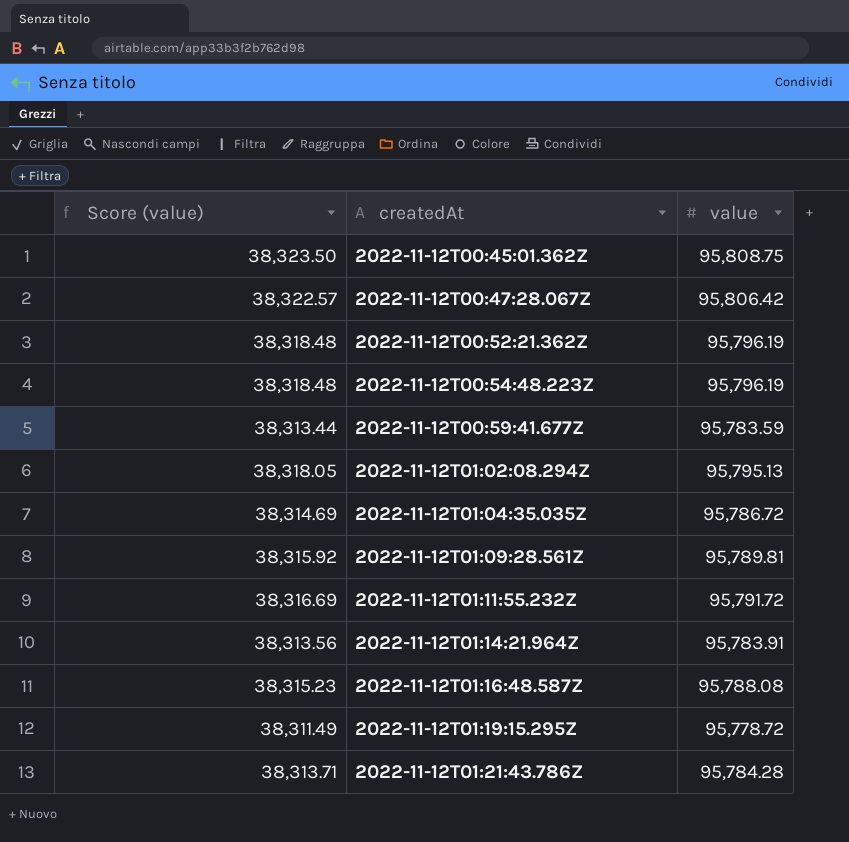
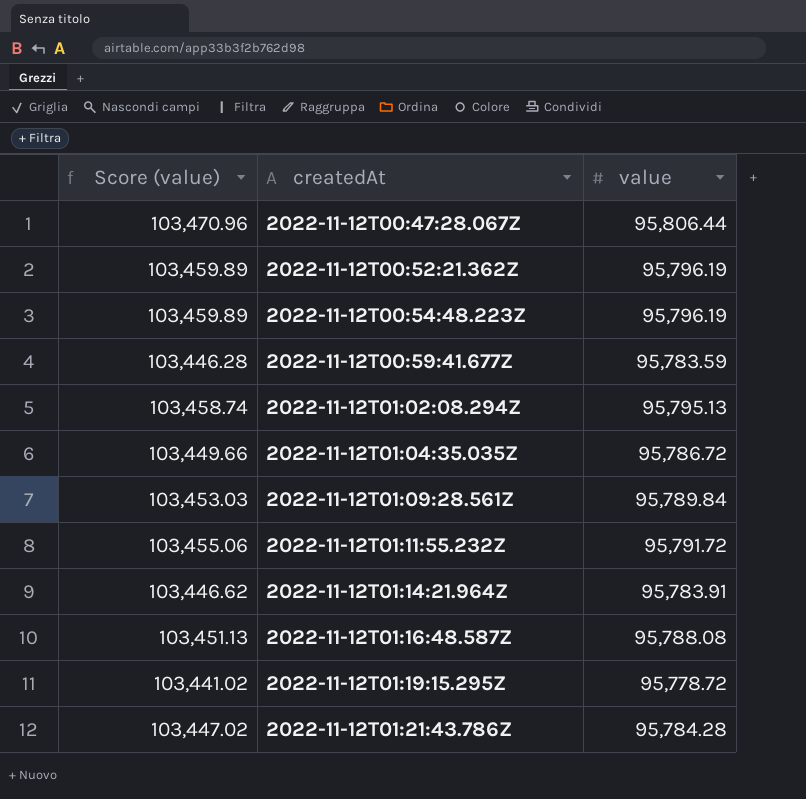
column Score (value) | formula: [value] * 0.4 -> [value] * 1.08
row 2022-11-12T00:45:01.362Z: 38,323.50 | 95,808.75 -> none
2022-11-12T00:47:28.067Z | value: 95,806.42 -> 95,806.44
2022-11-12T01:09:28.561Z | value: 95,789.81 -> 95,789.84

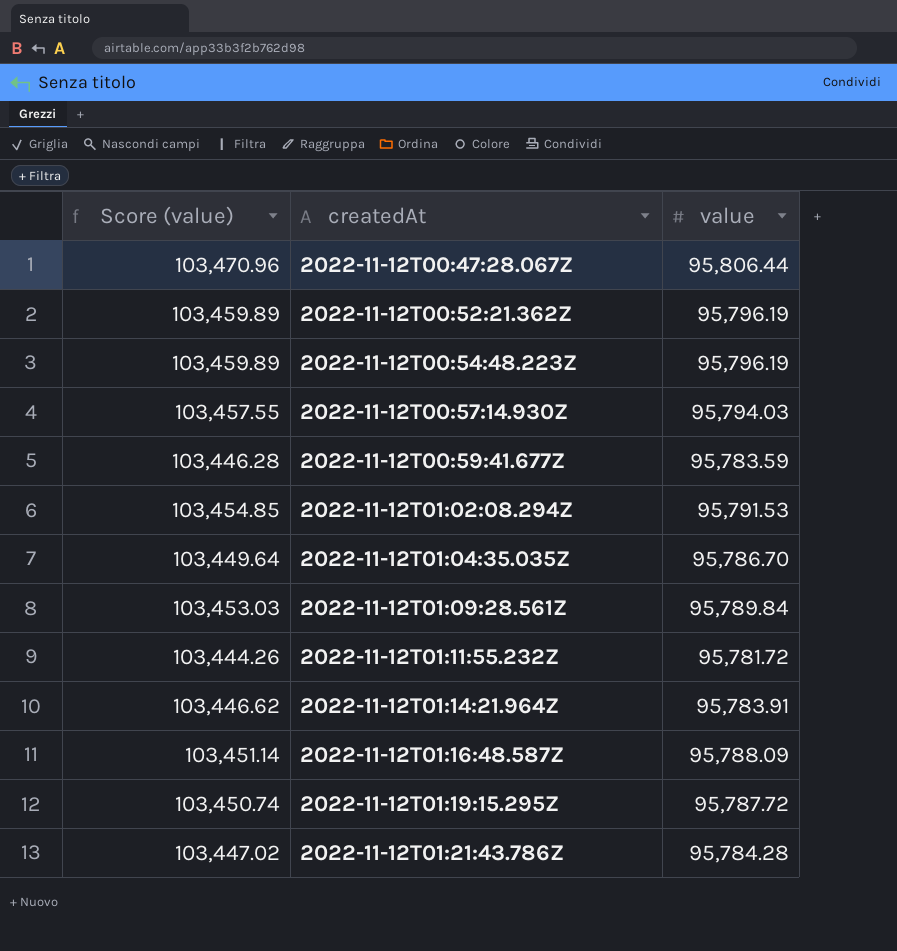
row 2022-11-12T00:57:14.930Z: none -> 103,457.55 | 95,794.03
2022-11-12T01:02:08.294Z | Score (value): 103,458.74 -> 103,454.85
2022-11-12T01:02:08.294Z | value: 95,795.13 -> 95,791.53
2022-11-12T01:04:35.035Z | Score (value): 103,449.66 -> 103,449.64
2022-11-12T01:04:35.035Z | value: 95,786.72 -> 95,786.70
2022-11-12T01:11:55.232Z | Score (value): 103,455.06 -> 103,444.26
2022-11-12T01:11:55.232Z | value: 95,791.72 -> 95,781.72
2022-11-12T01:16:48.587Z | Score (value): 103,451.13 -> 103,451.14
2022-11-12T01:16:48.587Z | value: 95,788.08 -> 95,788.09
2022-11-12T01:19:15.295Z | Score (value): 103,441.02 -> 103,450.74
2022-11-12T01:19:15.295Z | value: 95,778.72 -> 95,787.72

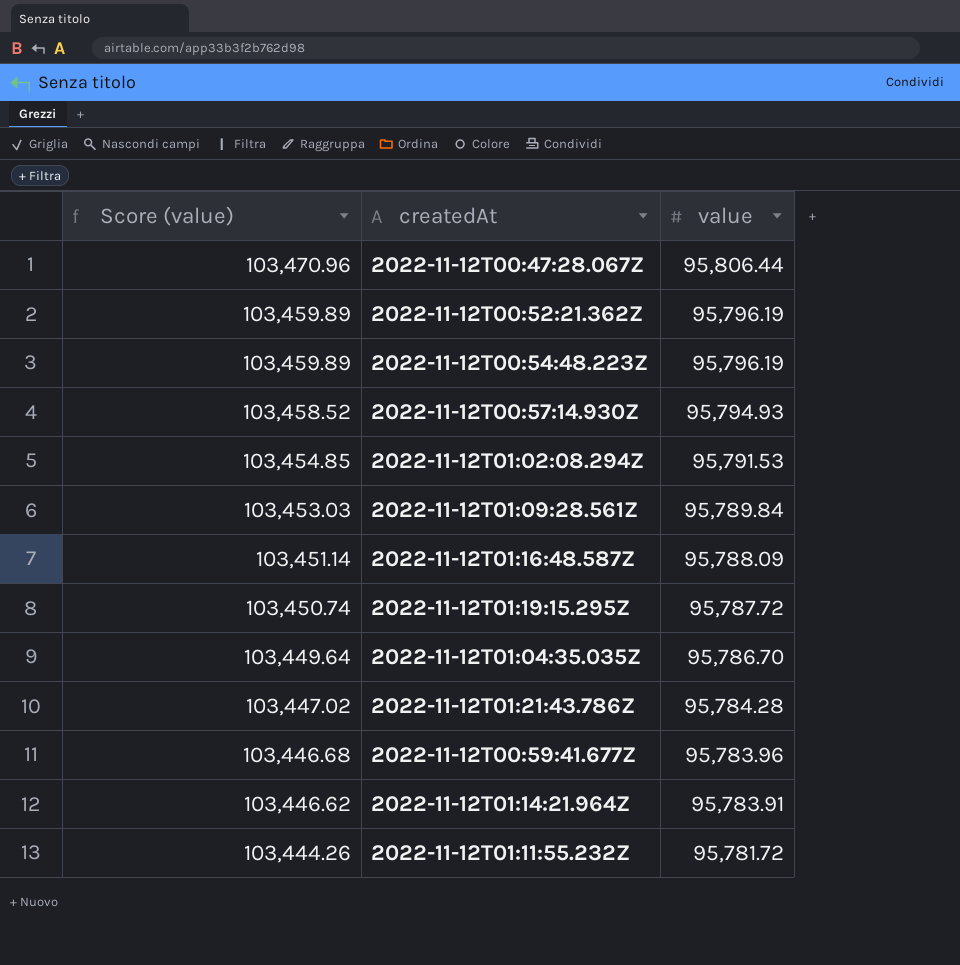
row order: createdAt ascending -> Score (value) descending
2022-11-12T00:57:14.930Z | Score (value): 103,457.55 -> 103,458.52
2022-11-12T00:57:14.930Z | value: 95,794.03 -> 95,794.93
2022-11-12T00:59:41.677Z | Score (value): 103,446.28 -> 103,446.68
2022-11-12T00:59:41.677Z | value: 95,783.59 -> 95,783.96

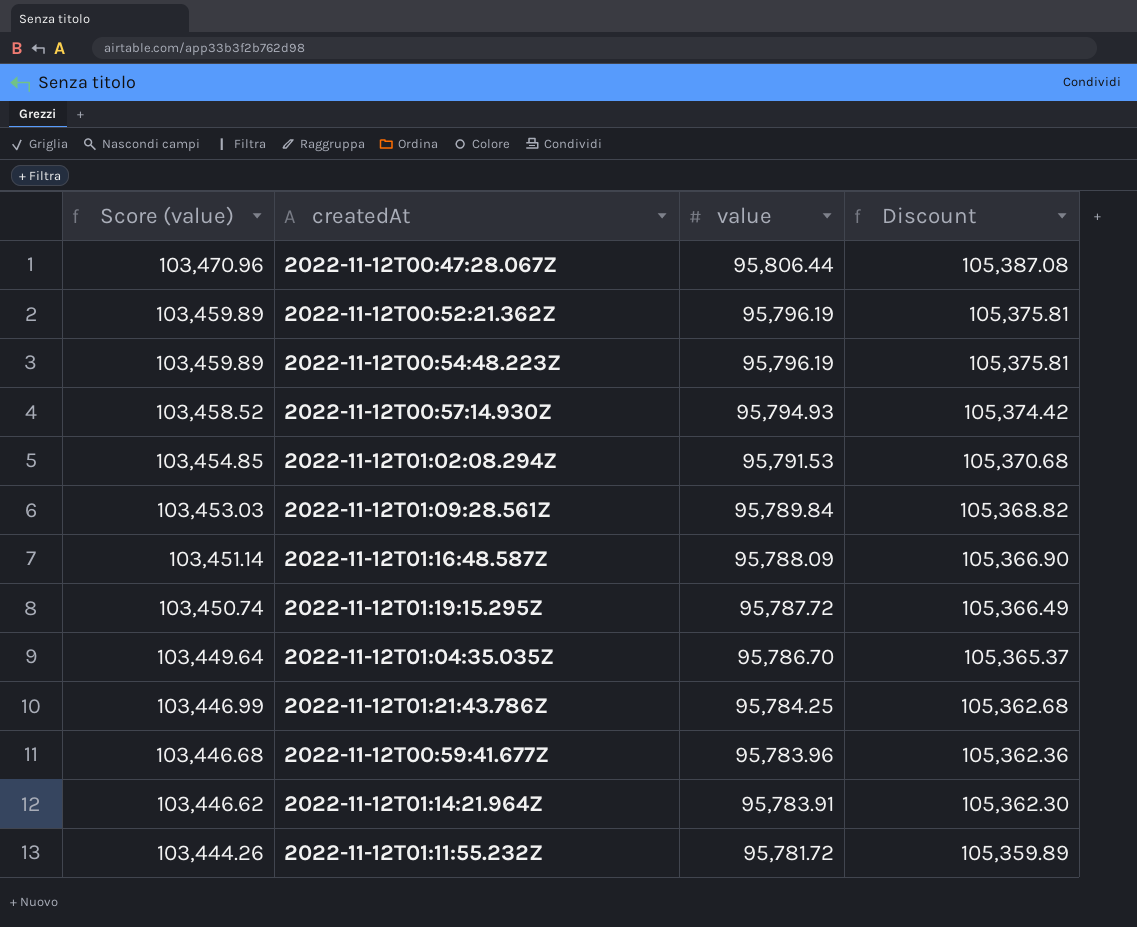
column Discount | formula: none -> [value] * 1.1
2022-11-12T01:21:43.786Z | Score (value): 103,447.02 -> 103,446.99
2022-11-12T01:21:43.786Z | value: 95,784.28 -> 95,784.25

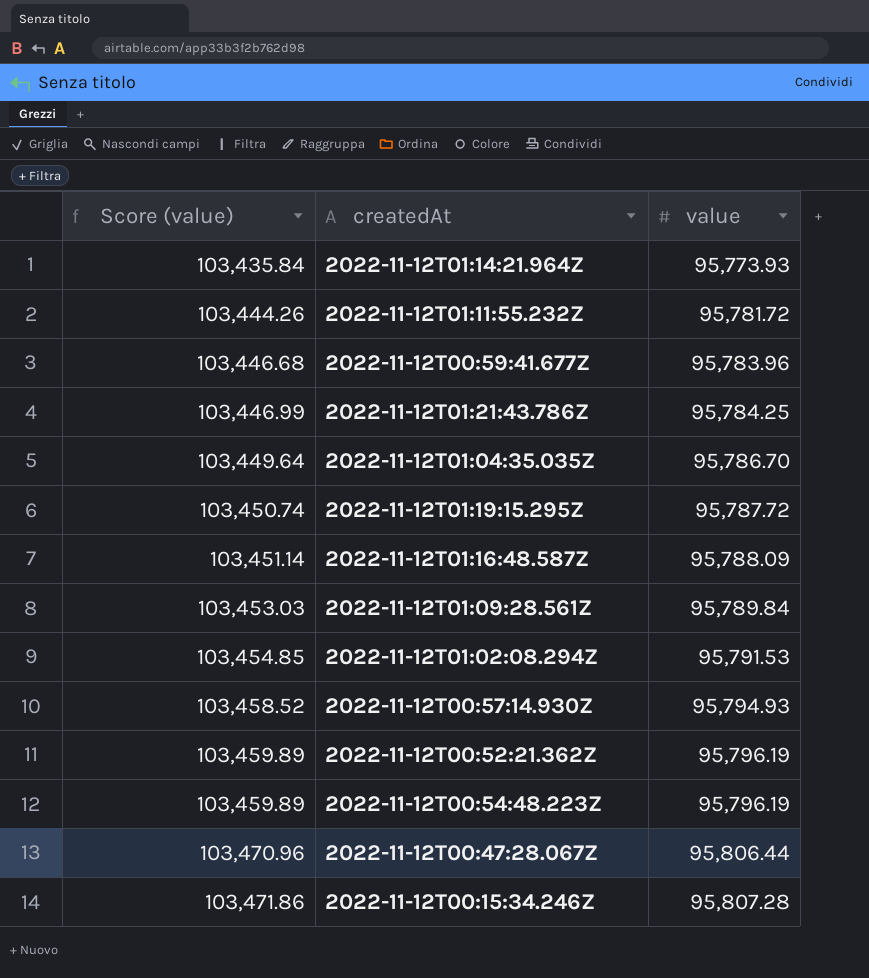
row order: Score (value) descending -> Score (value) ascending
column Discount | formula: [value] * 1.1 -> none
2022-11-12T01:14:21.964Z | Score (value): 103,446.62 -> 103,435.84
2022-11-12T01:14:21.964Z | value: 95,783.91 -> 95,773.93
row 2022-11-12T00:15:34.246Z: none -> 103,471.86 | 95,807.28

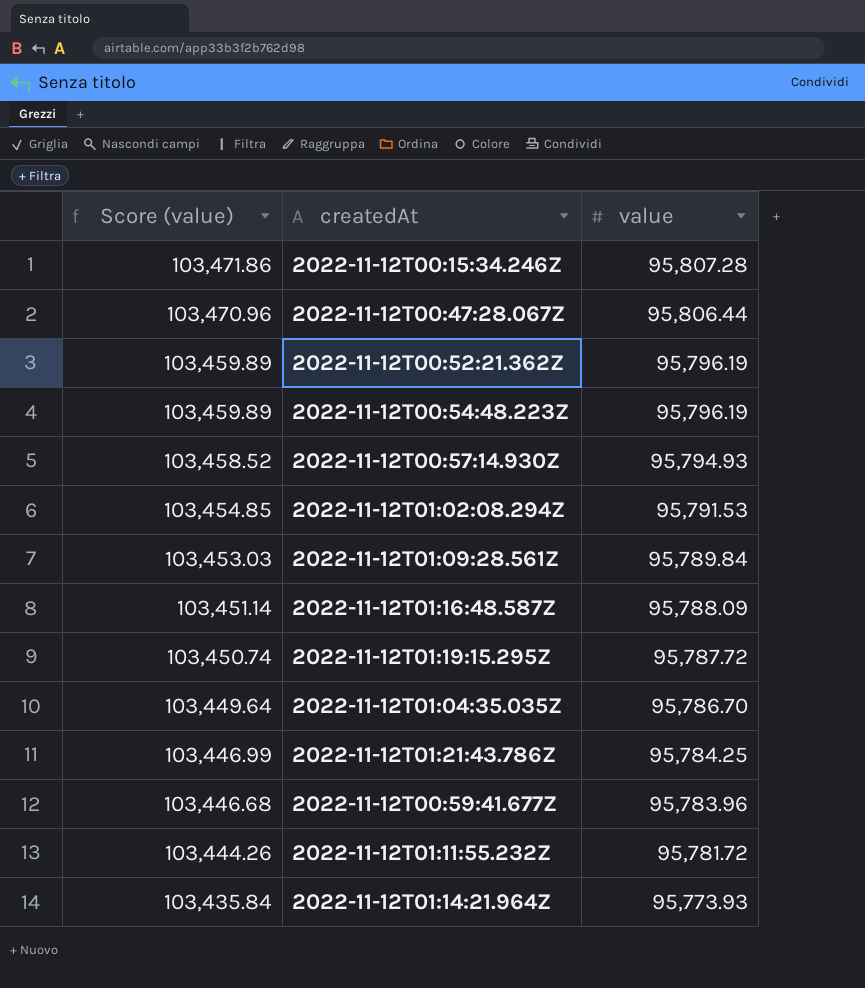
row order: Score (value) ascending -> Score (value) descending

